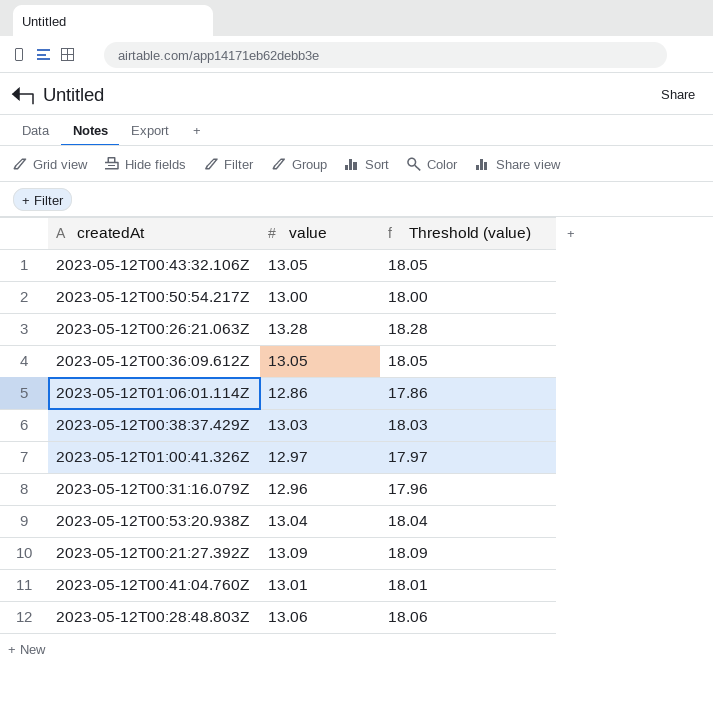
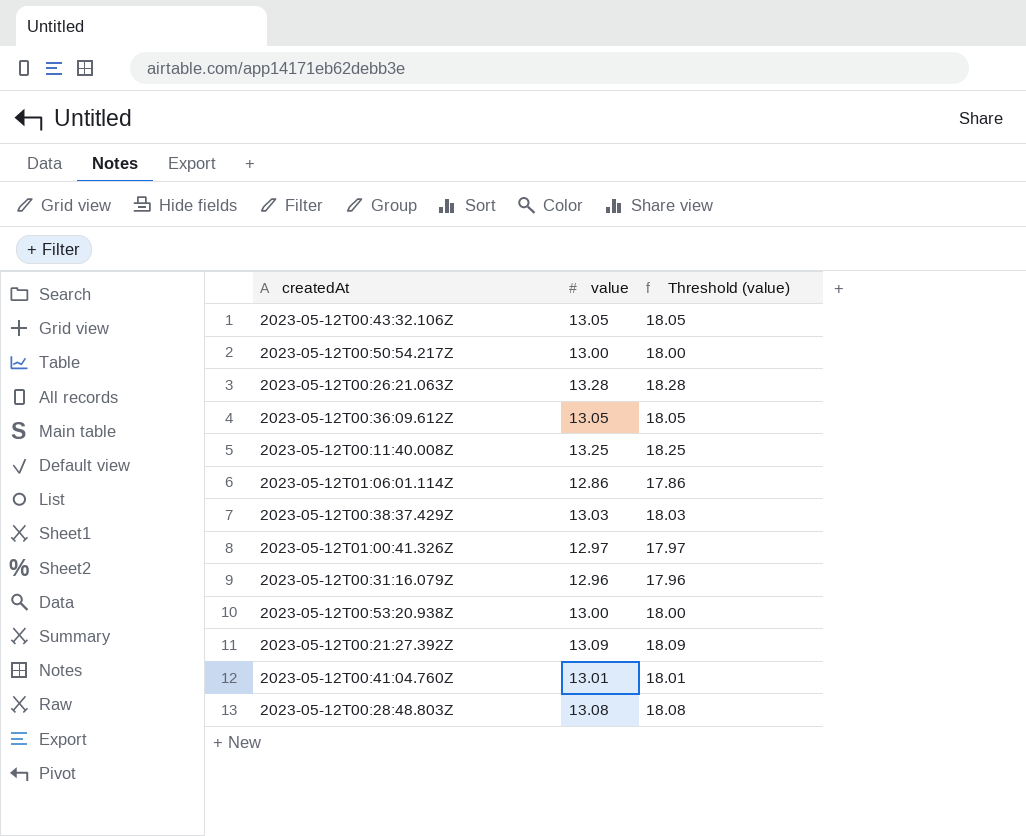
row 2023-05-12T00:11:40.008Z: none -> 13.25 | 18.25
2023-05-12T00:53:20.938Z | value: 13.04 -> 13.00
2023-05-12T00:53:20.938Z | Threshold (value): 18.04 -> 18.00
2023-05-12T00:28:48.803Z | value: 13.06 -> 13.08
2023-05-12T00:28:48.803Z | Threshold (value): 18.06 -> 18.08

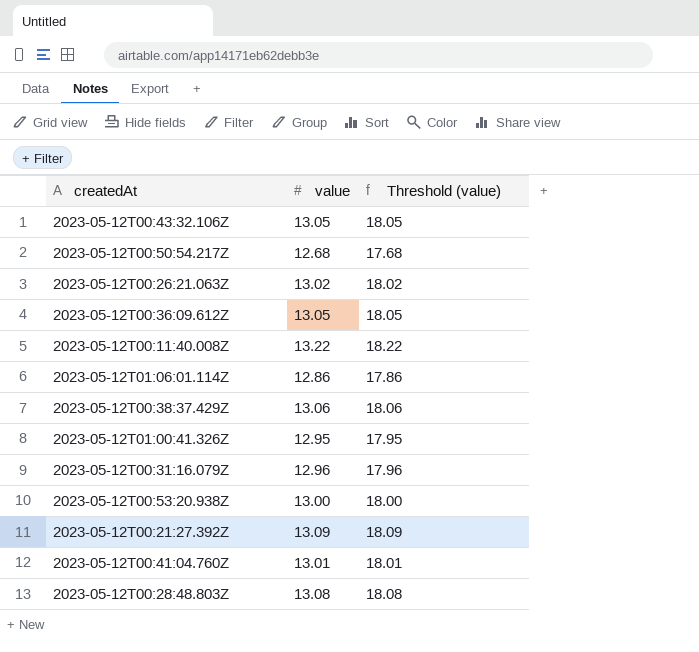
2023-05-12T00:50:54.217Z | value: 13.00 -> 12.68
2023-05-12T00:50:54.217Z | Threshold (value): 18.00 -> 17.68
2023-05-12T00:26:21.063Z | value: 13.28 -> 13.02
2023-05-12T00:26:21.063Z | Threshold (value): 18.28 -> 18.02
2023-05-12T00:11:40.008Z | value: 13.25 -> 13.22
2023-05-12T00:11:40.008Z | Threshold (value): 18.25 -> 18.22
2023-05-12T00:38:37.429Z | value: 13.03 -> 13.06
2023-05-12T00:38:37.429Z | Threshold (value): 18.03 -> 18.06
2023-05-12T01:00:41.326Z | value: 12.97 -> 12.95
2023-05-12T01:00:41.326Z | Threshold (value): 17.97 -> 17.95

